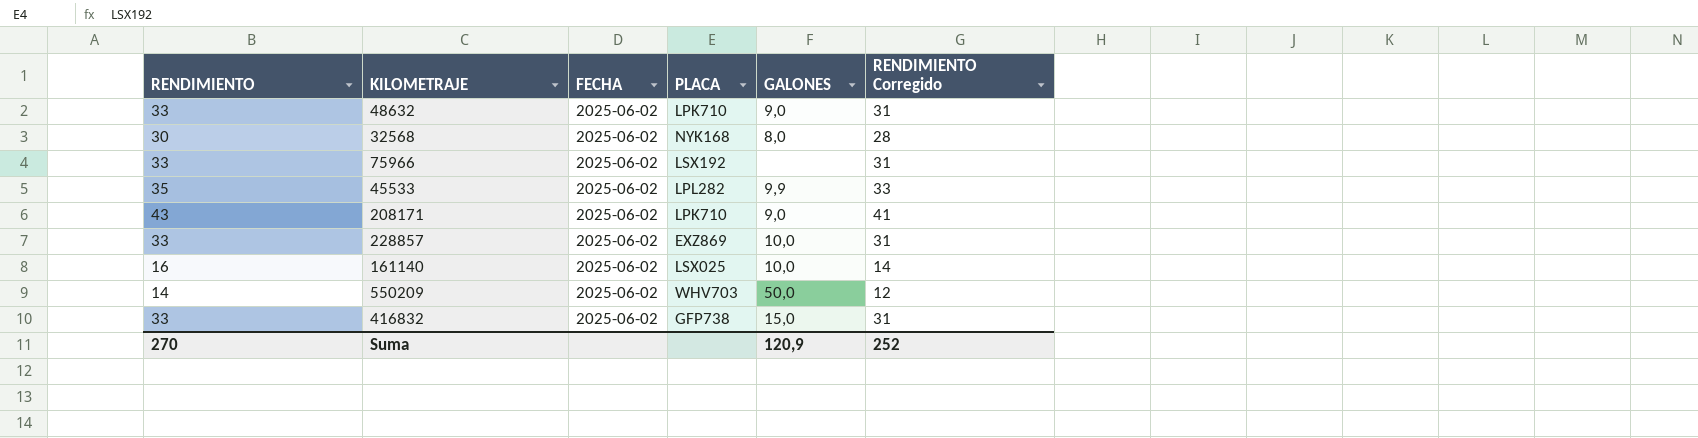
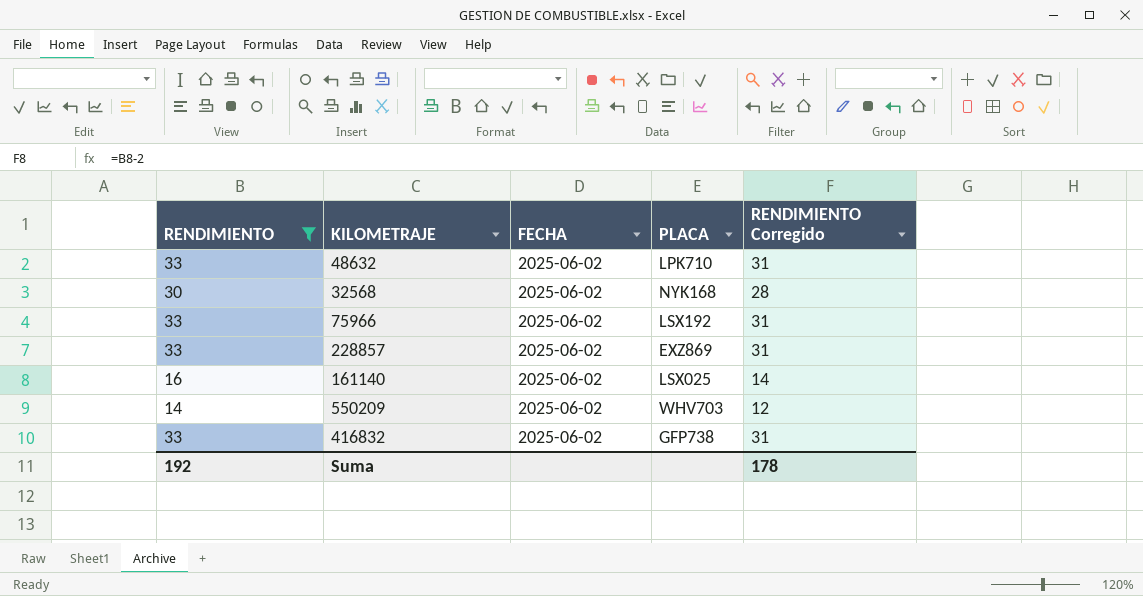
filter: none -> RENDIMIENTO <= 33
column GALONES | position: 5 -> none
Suma | RENDIMIENTO: 270 -> 192
Suma | RENDIMIENTO Corregido: 252 -> 178

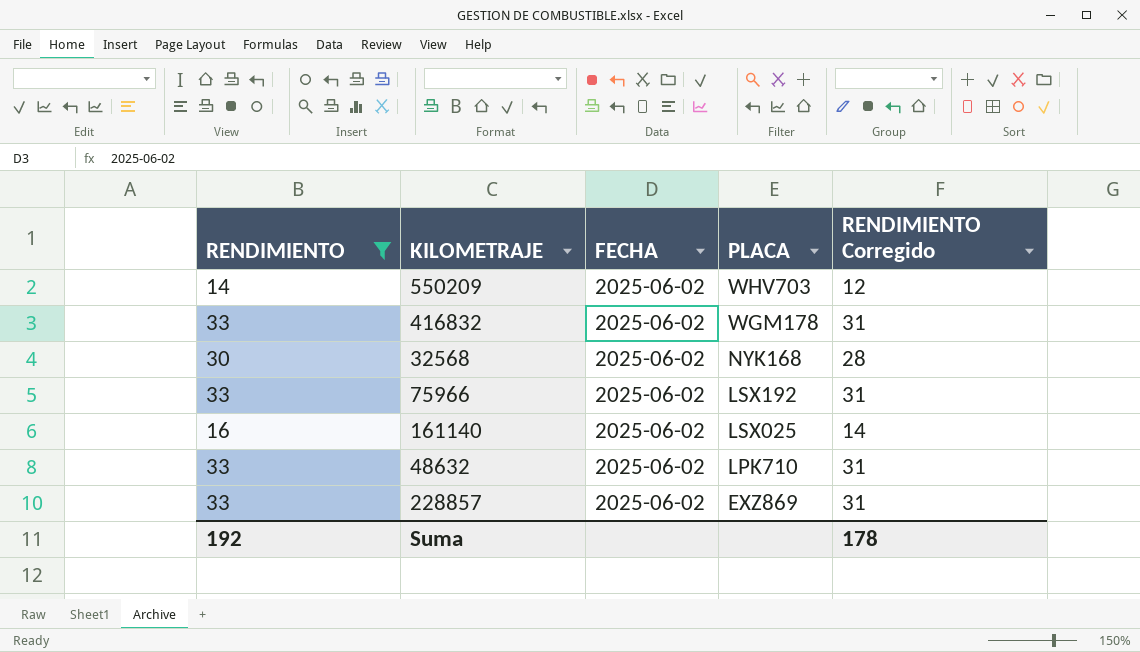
row order: none -> PLACA descending
416832 | PLACA: GFP738 -> WGM178

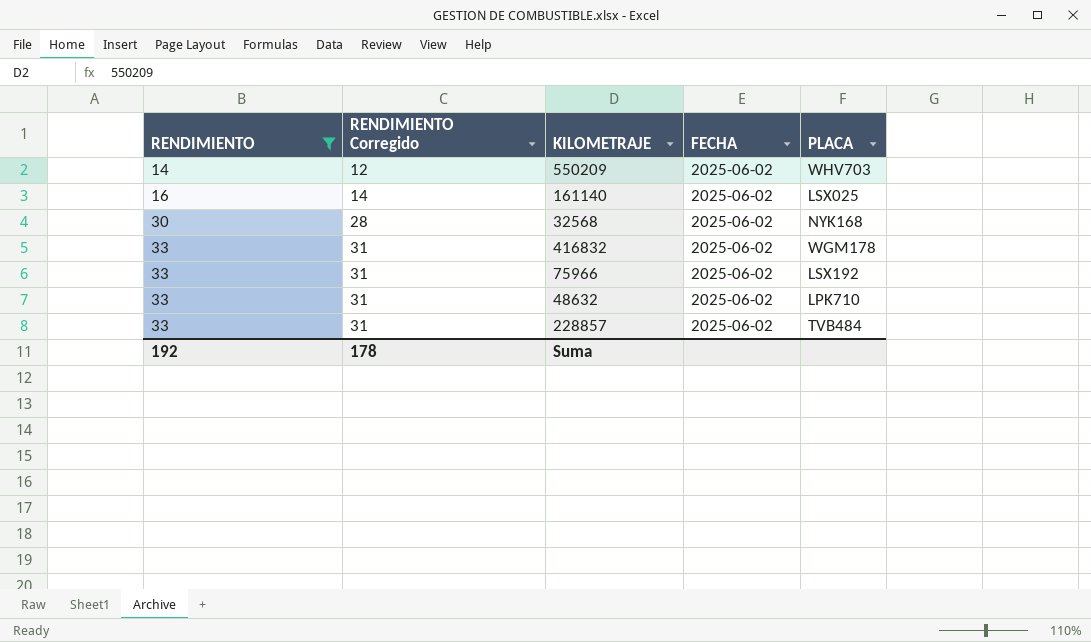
row order: PLACA descending -> RENDIMIENTO ascending
column RENDIMIENTO Corregido | position: 5 -> 2
228857 | PLACA: EXZ869 -> TVB484

